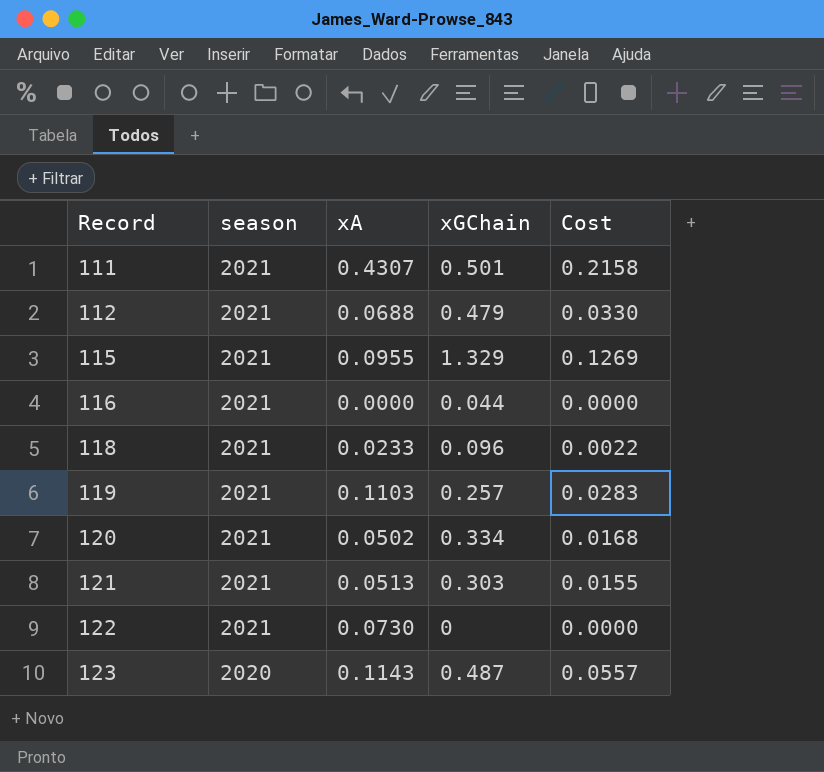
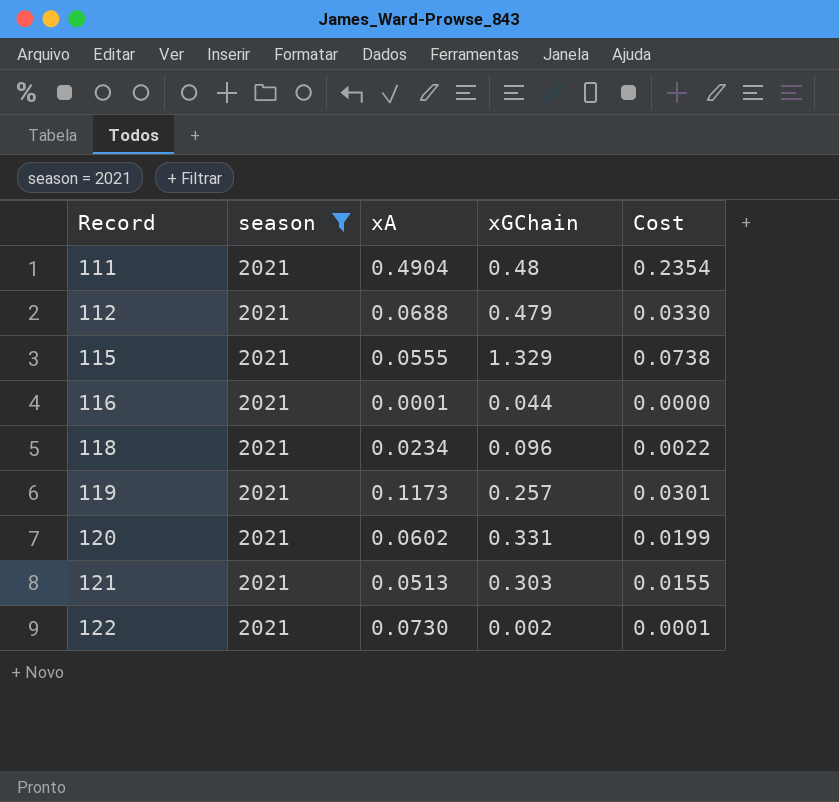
filter: none -> season = 2021
111 | xA: 0.4307 -> 0.4904
111 | xGChain: 0.501 -> 0.48
111 | Cost: 0.2158 -> 0.2354
115 | xA: 0.0955 -> 0.0555
115 | Cost: 0.1269 -> 0.0738
116 | xA: 0.0000 -> 0.0001
118 | xA: 0.0233 -> 0.0234
119 | xA: 0.1103 -> 0.1173
119 | Cost: 0.0283 -> 0.0301
120 | xA: 0.0502 -> 0.0602
120 | xGChain: 0.334 -> 0.331
120 | Cost: 0.0168 -> 0.0199
122 | xGChain: 0 -> 0.002
122 | Cost: 0.0000 -> 0.0001

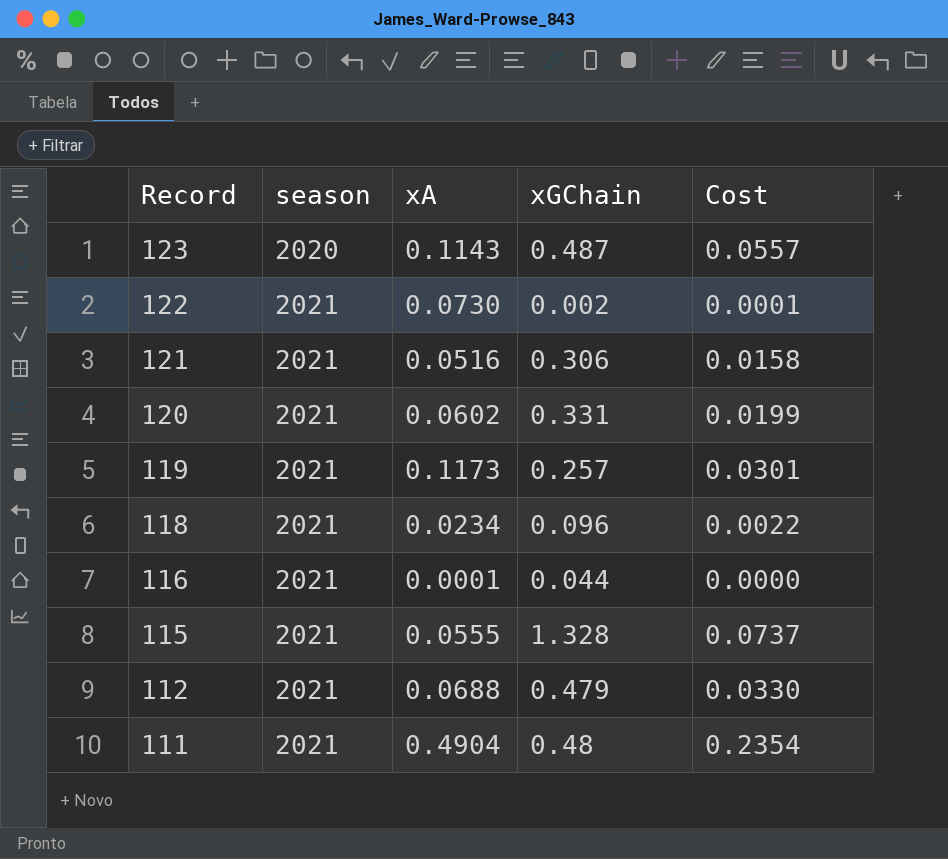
filter: season = 2021 -> none
row order: Record ascending -> Record descending
121 | xA: 0.0513 -> 0.0516
121 | xGChain: 0.303 -> 0.306
121 | Cost: 0.0155 -> 0.0158
115 | xGChain: 1.329 -> 1.328
115 | Cost: 0.0738 -> 0.0737

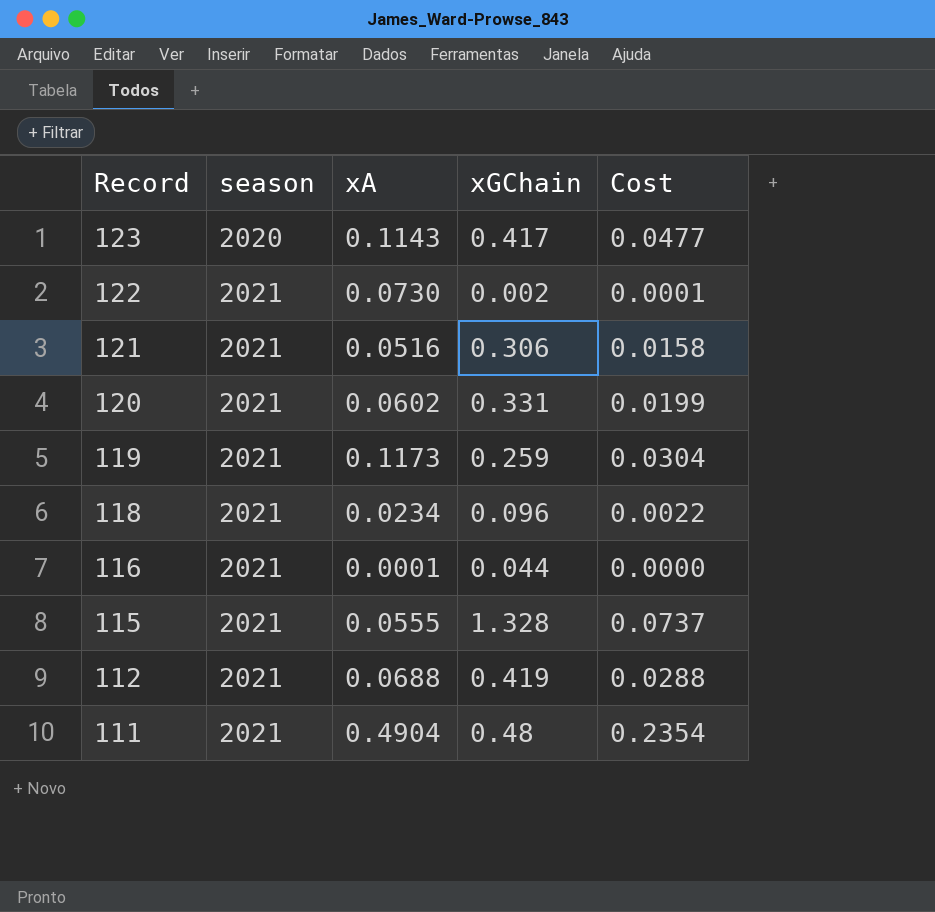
123 | xGChain: 0.487 -> 0.417
123 | Cost: 0.0557 -> 0.0477
119 | xGChain: 0.257 -> 0.259
119 | Cost: 0.0301 -> 0.0304
112 | xGChain: 0.479 -> 0.419
112 | Cost: 0.0330 -> 0.0288

